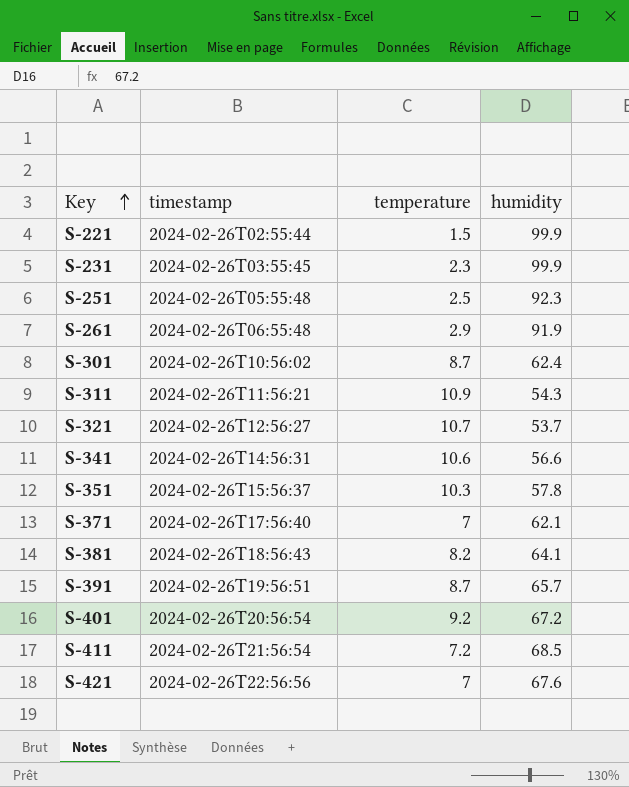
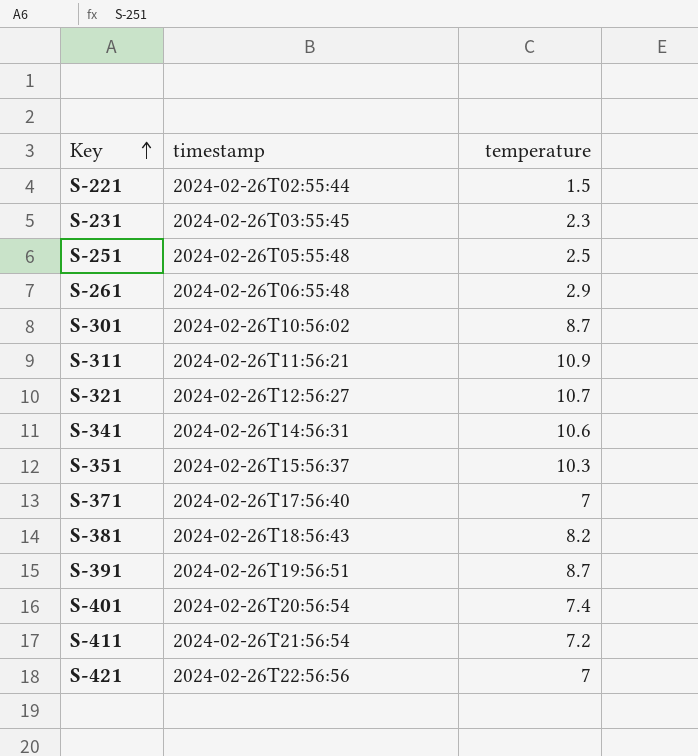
column humidity | position: 4 -> none
S-401 | temperature: 9.2 -> 7.4

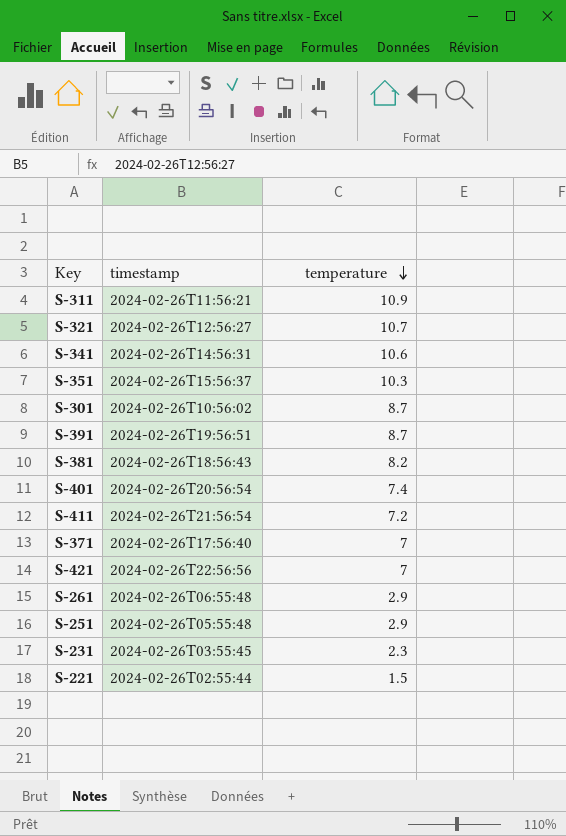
row order: Key ascending -> temperature descending
S-251 | temperature: 2.5 -> 2.9

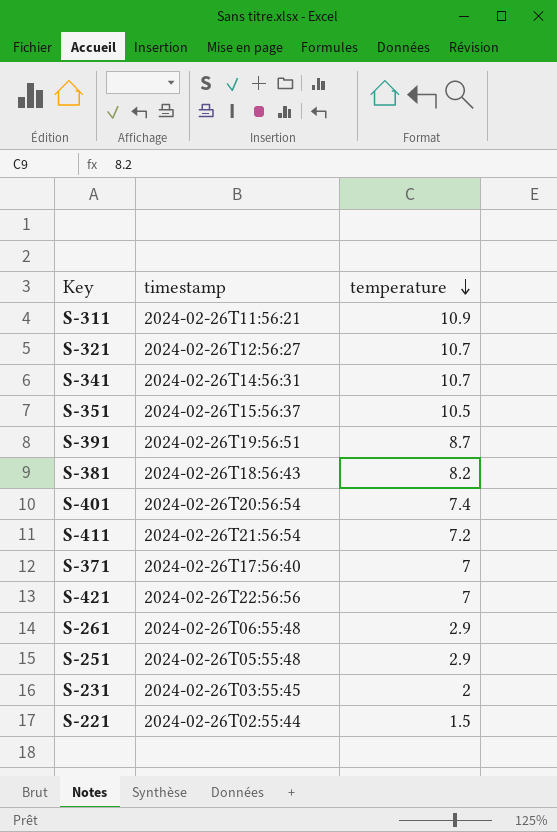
row S-301: 2024-02-26T10:56:02 | 8.7 -> none
S-341 | temperature: 10.6 -> 10.7
S-351 | temperature: 10.3 -> 10.5
S-231 | temperature: 2.3 -> 2

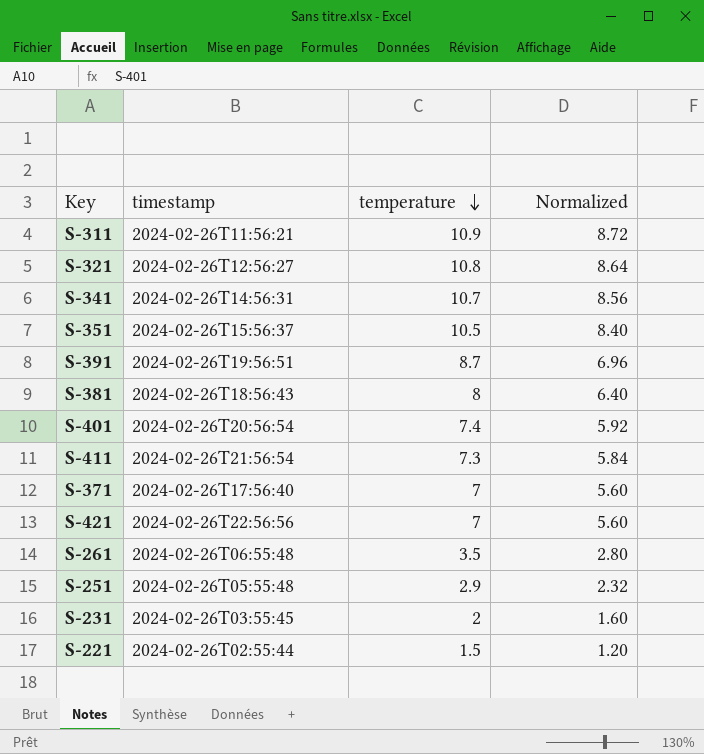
column Normalized | formula: none -> [temperature] * 0.8
S-321 | temperature: 10.7 -> 10.8
S-381 | temperature: 8.2 -> 8
S-411 | temperature: 7.2 -> 7.3
S-261 | temperature: 2.9 -> 3.5

